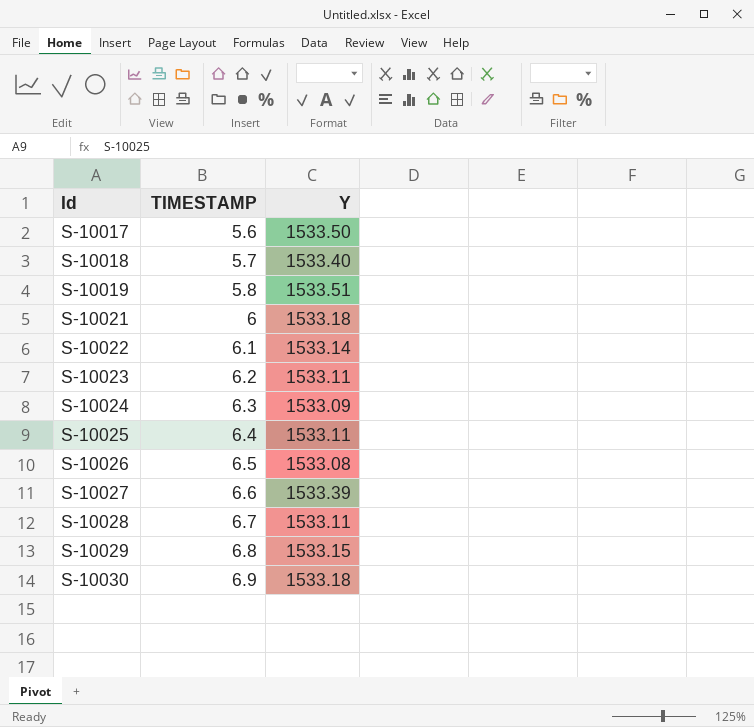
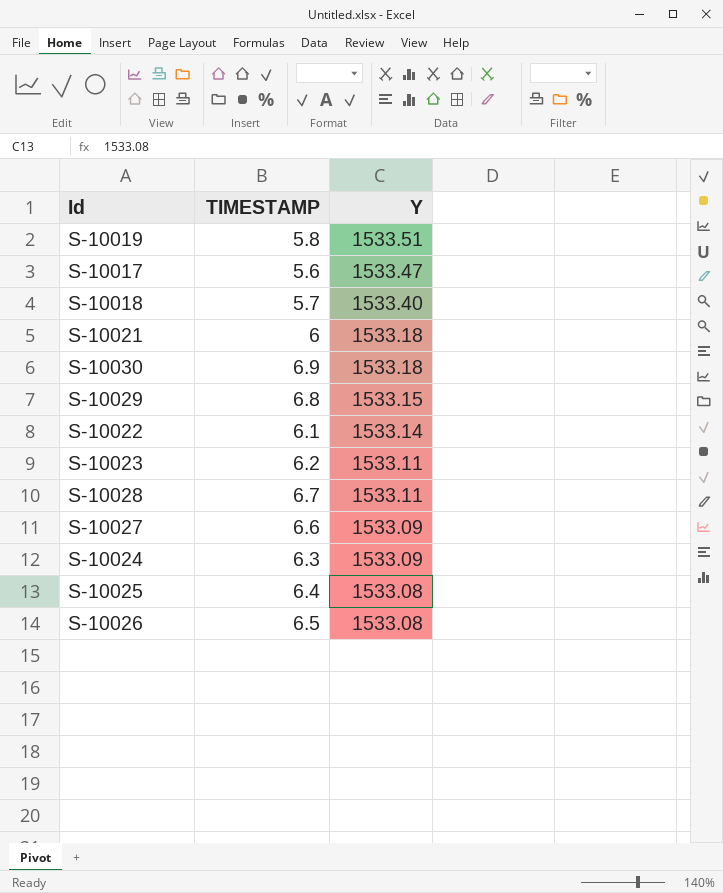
row order: Id ascending -> Y descending
S-10017 | Y: 1533.50 -> 1533.47
S-10027 | Y: 1533.39 -> 1533.09
S-10025 | Y: 1533.11 -> 1533.08

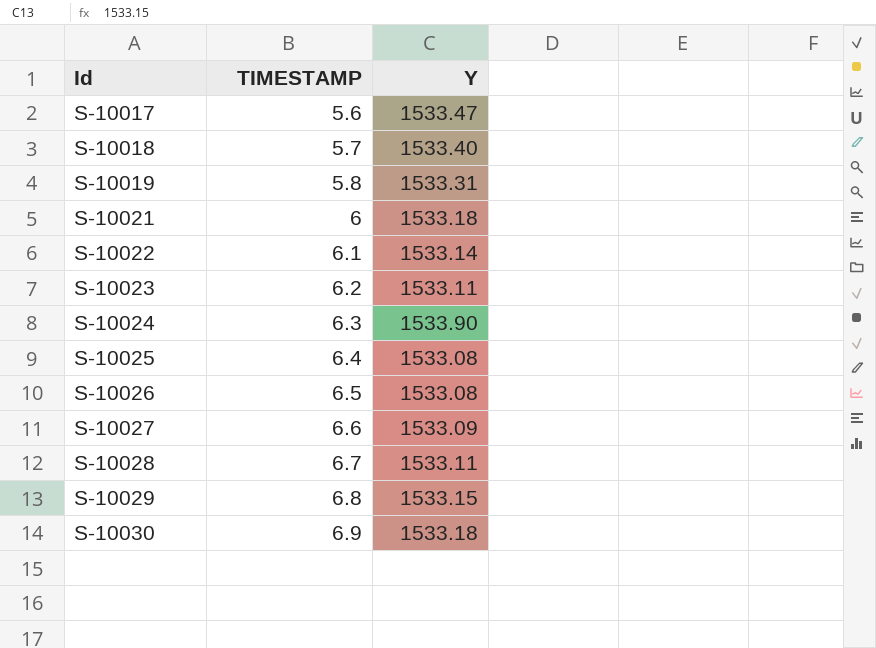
row order: Y descending -> Id ascending
S-10019 | Y: 1533.51 -> 1533.31
S-10024 | Y: 1533.09 -> 1533.90

